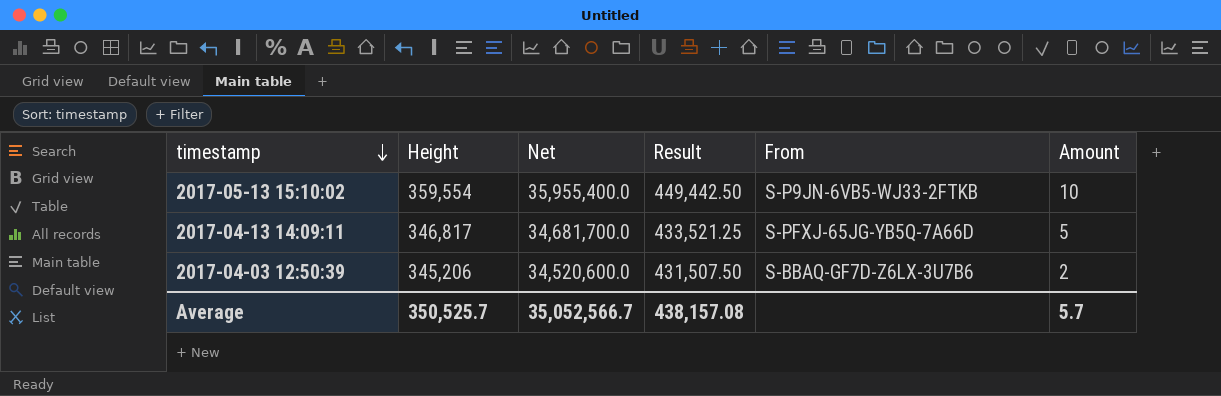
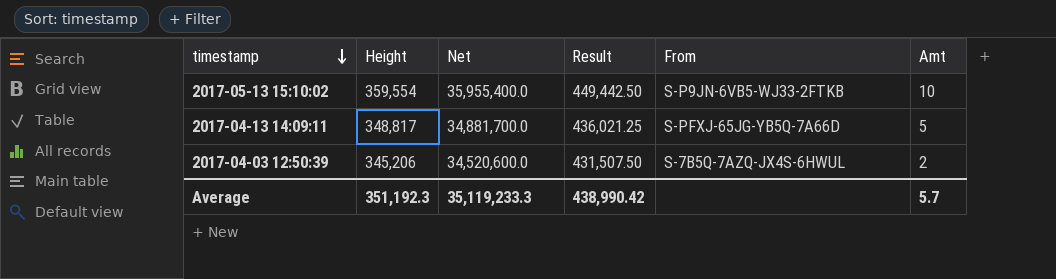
column name: Amount -> Amt
2017-04-13 14:09:11 | Height: 346,817 -> 348,817
2017-04-13 14:09:11 | Net: 34,681,700.0 -> 34,881,700.0
2017-04-13 14:09:11 | Result: 433,521.25 -> 436,021.25
2017-04-03 12:50:39 | From: S-BBAQ-GF7D-Z6LX-3U7B6 -> S-7B5Q-7AZQ-JX4S-6HWUL
Average | Height: 350,525.7 -> 351,192.3
Average | Net: 35,052,566.7 -> 35,119,233.3
Average | Result: 438,157.08 -> 438,990.42

